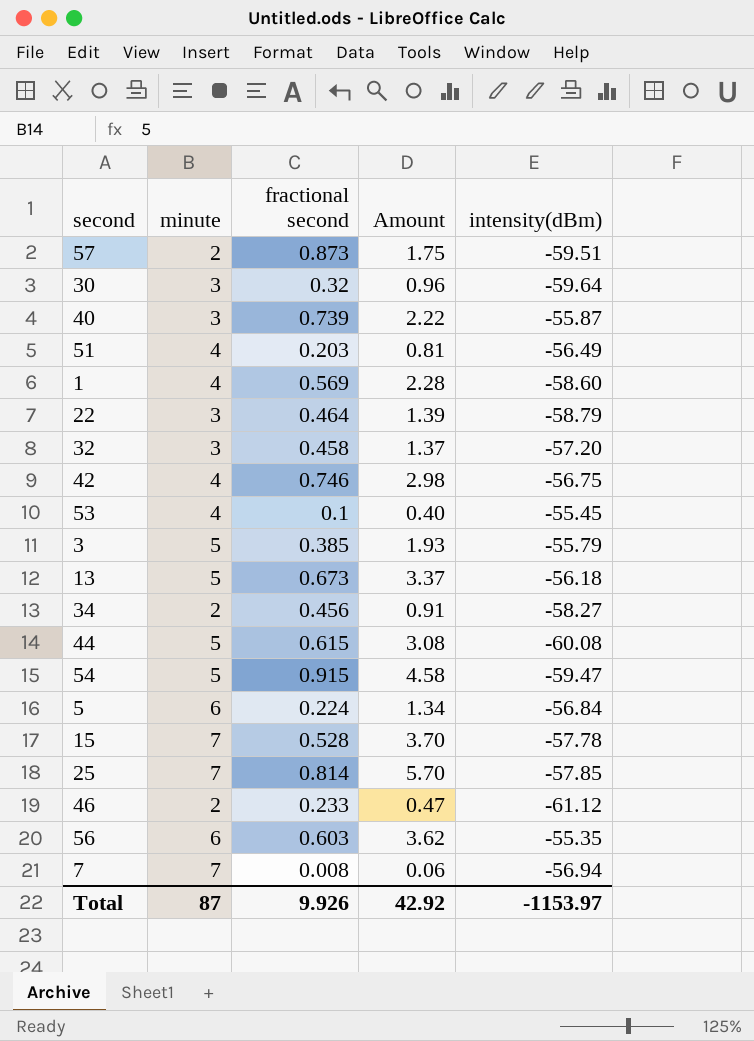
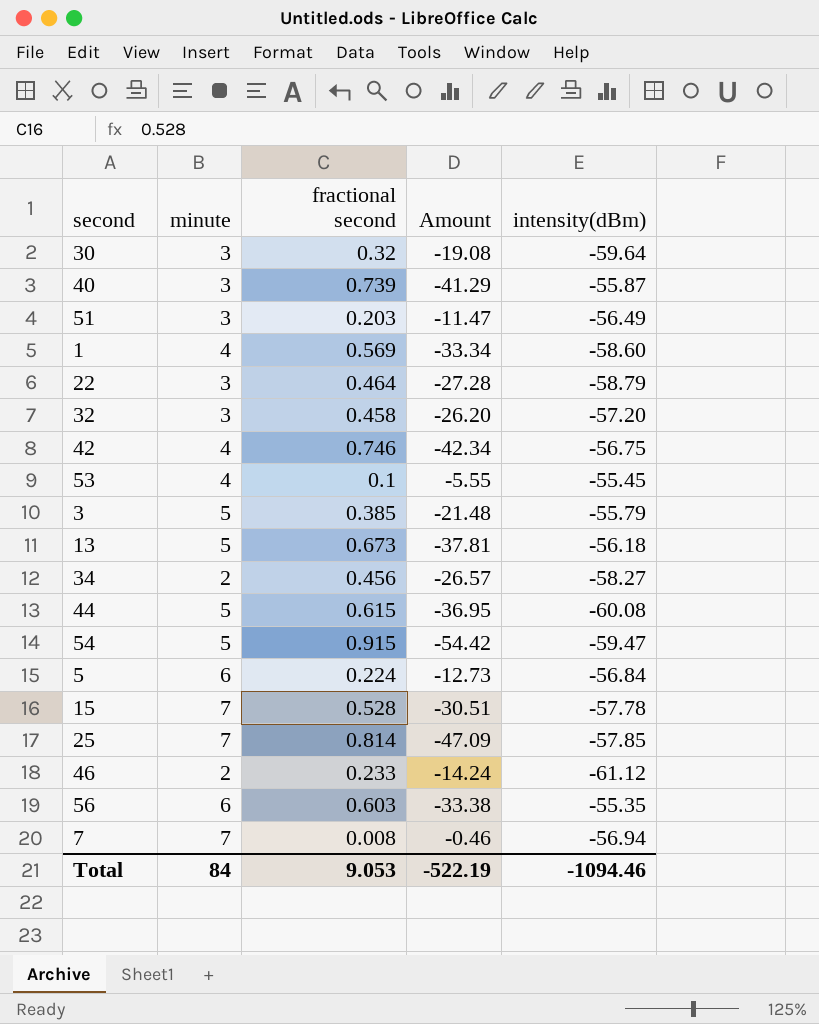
column Amount | formula: [minute] * [fractional second] -> [fractional second] * [intensity(dBm)]
row 57: 2 | 0.873 | 1.75 | -59.51 -> none
51 | minute: 4 -> 3
Total | minute: 87 -> 84
Total | fractional second: 9.926 -> 9.053
Total | Amount: 42.92 -> -522.19
Total | intensity(dBm): -1153.97 -> -1094.46

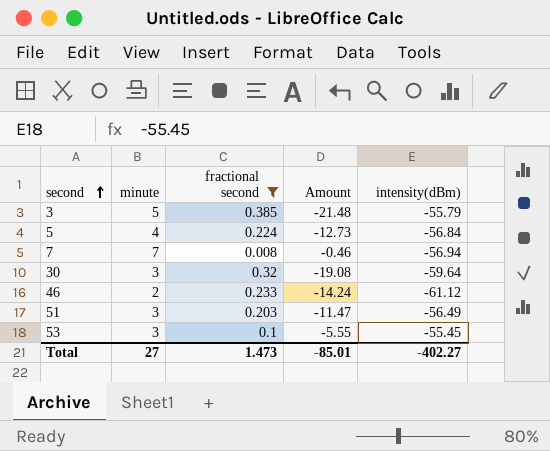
filter: none -> fractional second <= 0.385
row order: none -> second ascending
5 | minute: 6 -> 4
53 | minute: 4 -> 3
Total | minute: 84 -> 27
Total | fractional second: 9.053 -> 1.473
Total | Amount: -522.19 -> -85.01
Total | intensity(dBm): -1094.46 -> -402.27

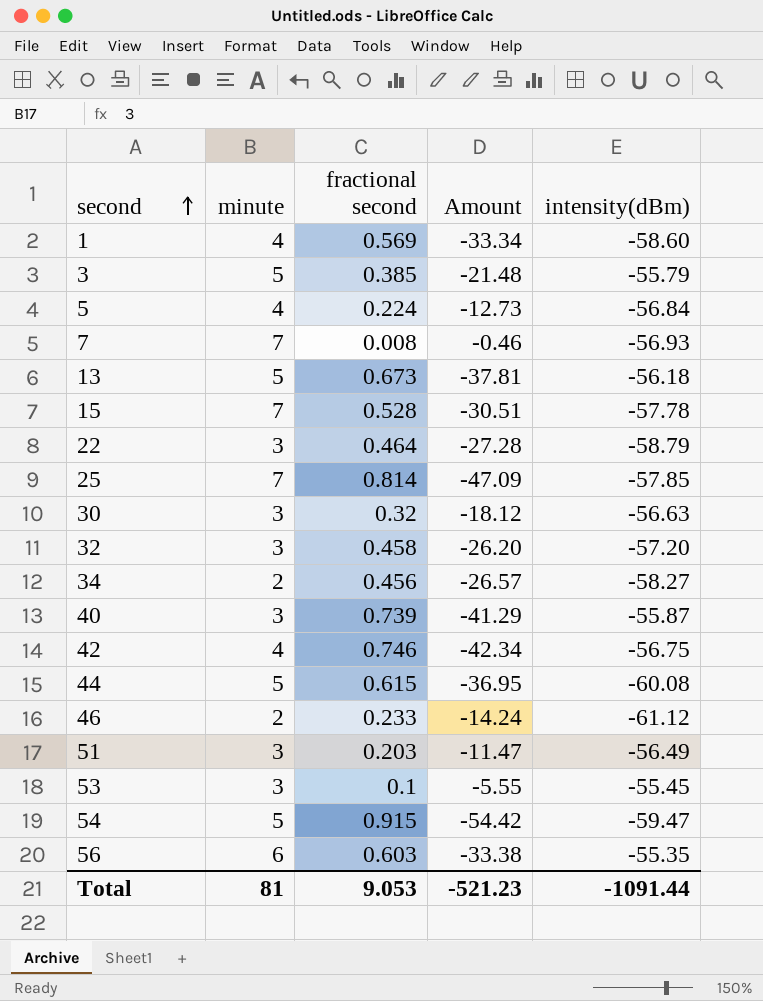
filter: fractional second <= 0.385 -> none
7 | intensity(dBm): -56.94 -> -56.93
30 | Amount: -19.08 -> -18.12
30 | intensity(dBm): -59.64 -> -56.63
Total | minute: 27 -> 81
Total | fractional second: 1.473 -> 9.053
Total | Amount: -85.01 -> -521.23
Total | intensity(dBm): -402.27 -> -1091.44

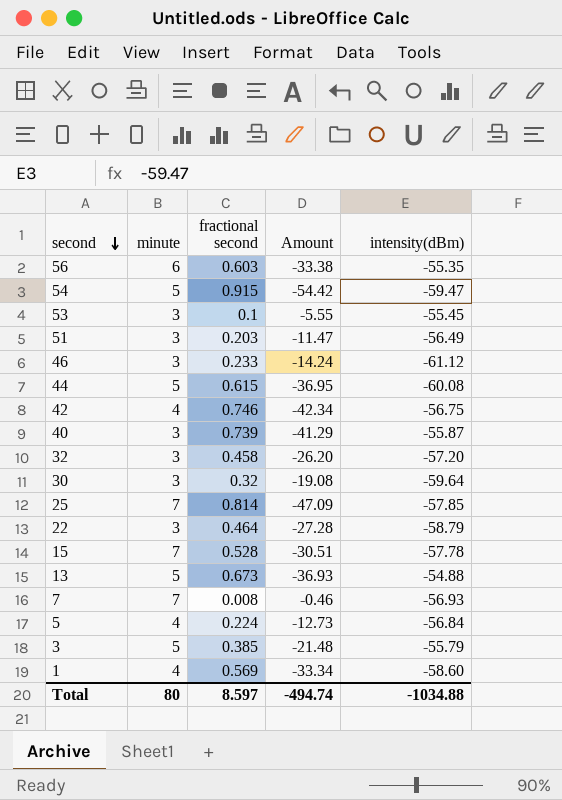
row order: second ascending -> second descending
row 34: 2 | 0.456 | -26.57 | -58.27 -> none
46 | minute: 2 -> 3
30 | Amount: -18.12 -> -19.08
30 | intensity(dBm): -56.63 -> -59.64
13 | Amount: -37.81 -> -36.93
13 | intensity(dBm): -56.18 -> -54.88
Total | minute: 81 -> 80
Total | fractional second: 9.053 -> 8.597
Total | Amount: -521.23 -> -494.74
Total | intensity(dBm): -1091.44 -> -1034.88

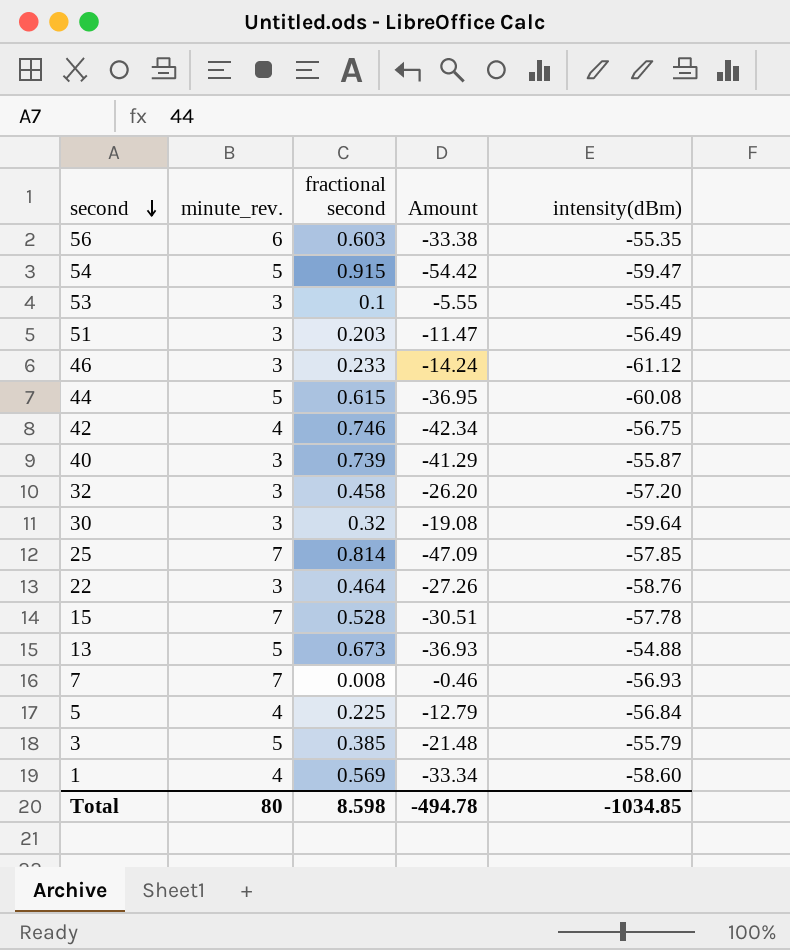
column name: minute -> minute_rev.
22 | Amount: -27.28 -> -27.26
22 | intensity(dBm): -58.79 -> -58.76
5 | fractional second: 0.224 -> 0.225
5 | Amount: -12.73 -> -12.79
Total | fractional second: 8.597 -> 8.598
Total | Amount: -494.74 -> -494.78
Total | intensity(dBm): -1034.88 -> -1034.85

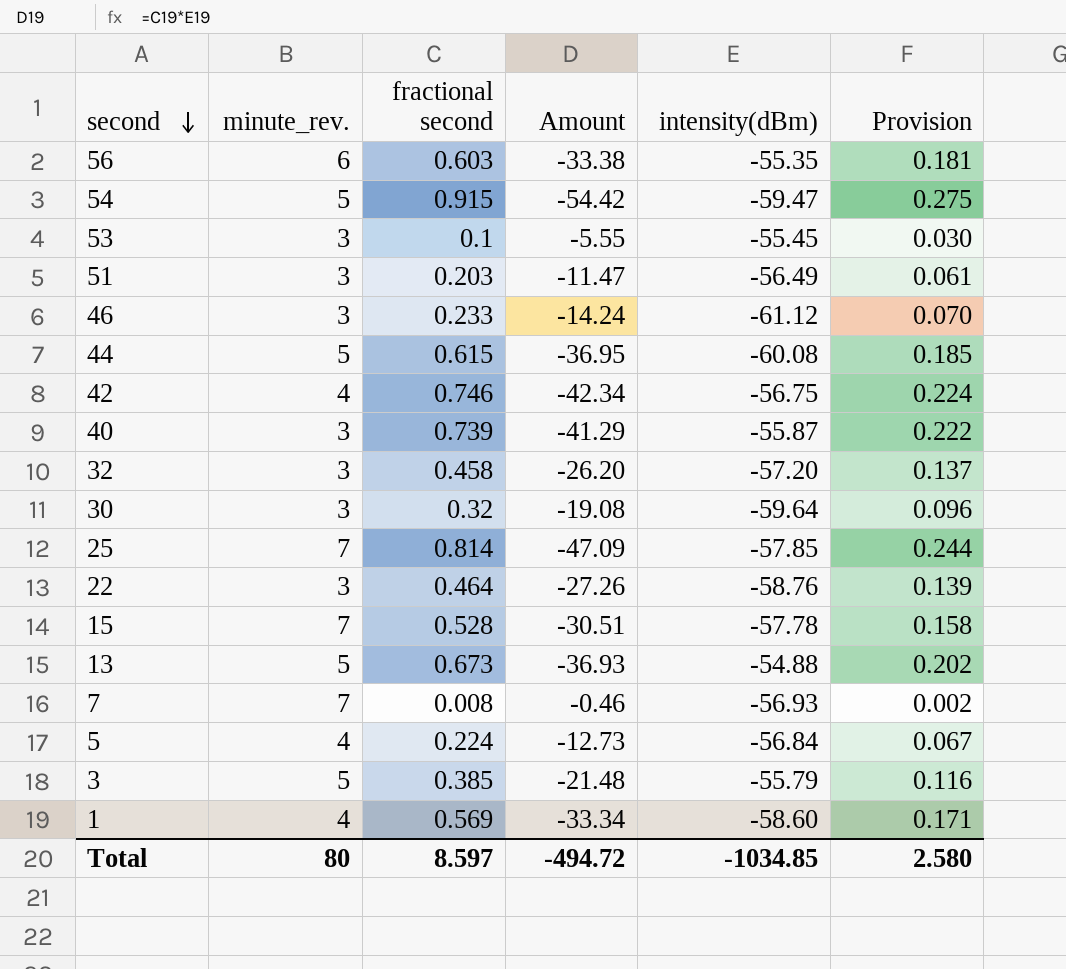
column Provision | formula: none -> [fractional second] * 0.3
5 | fractional second: 0.225 -> 0.224
5 | Amount: -12.79 -> -12.73
Total | fractional second: 8.598 -> 8.597
Total | Amount: -494.78 -> -494.72

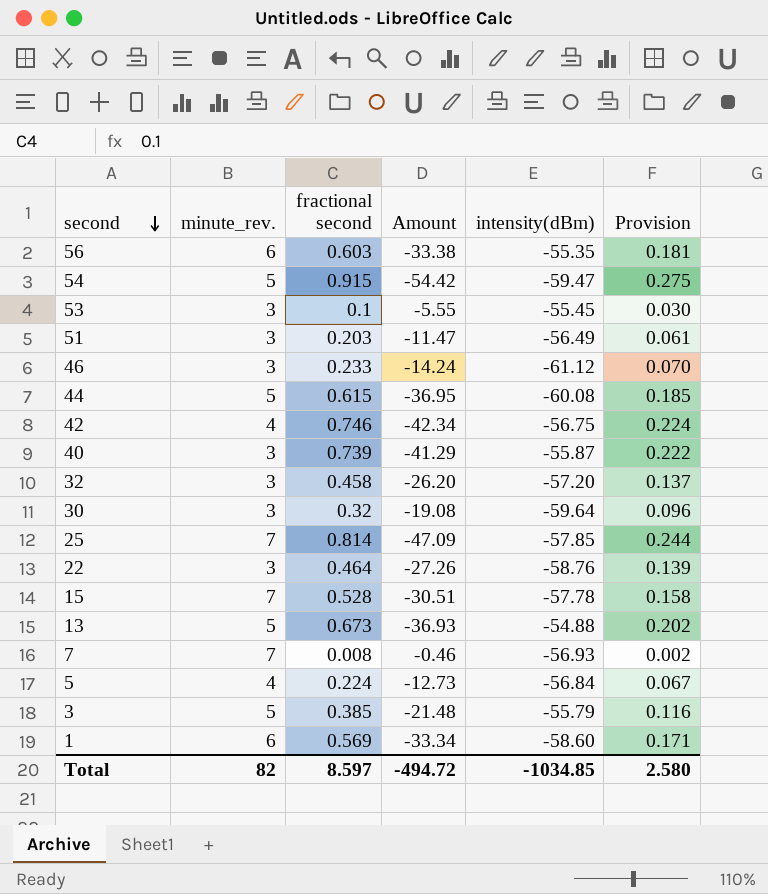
1 | minute_rev.: 4 -> 6
Total | minute_rev.: 80 -> 82

